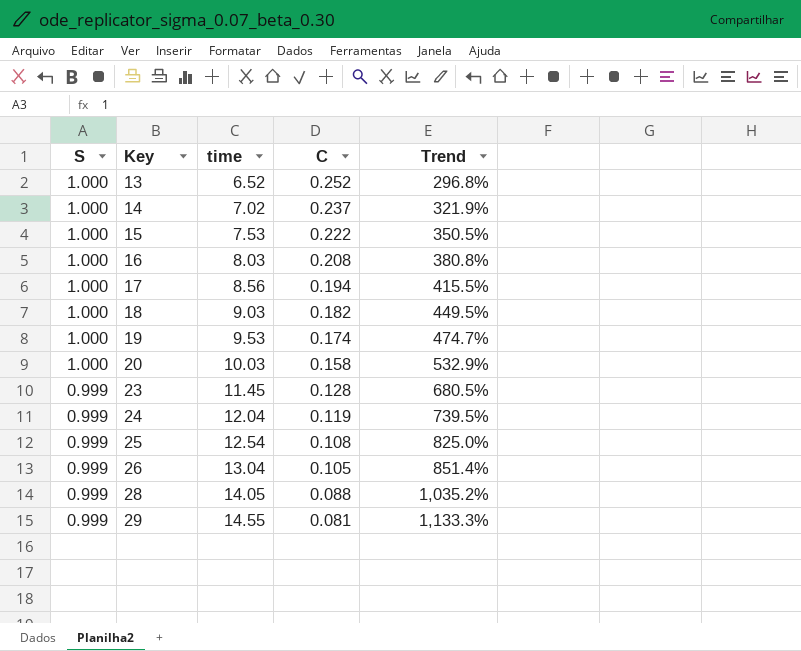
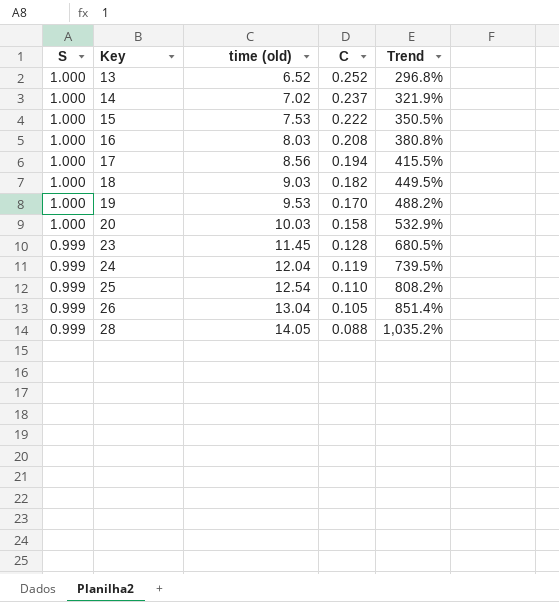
column name: time -> time (old)
row 29: 0.999 | 14.55 | 0.081 | 1,133.3% -> none
19 | C: 0.174 -> 0.170
19 | Trend: 474.7% -> 488.2%
25 | C: 0.108 -> 0.110
25 | Trend: 825.0% -> 808.2%

